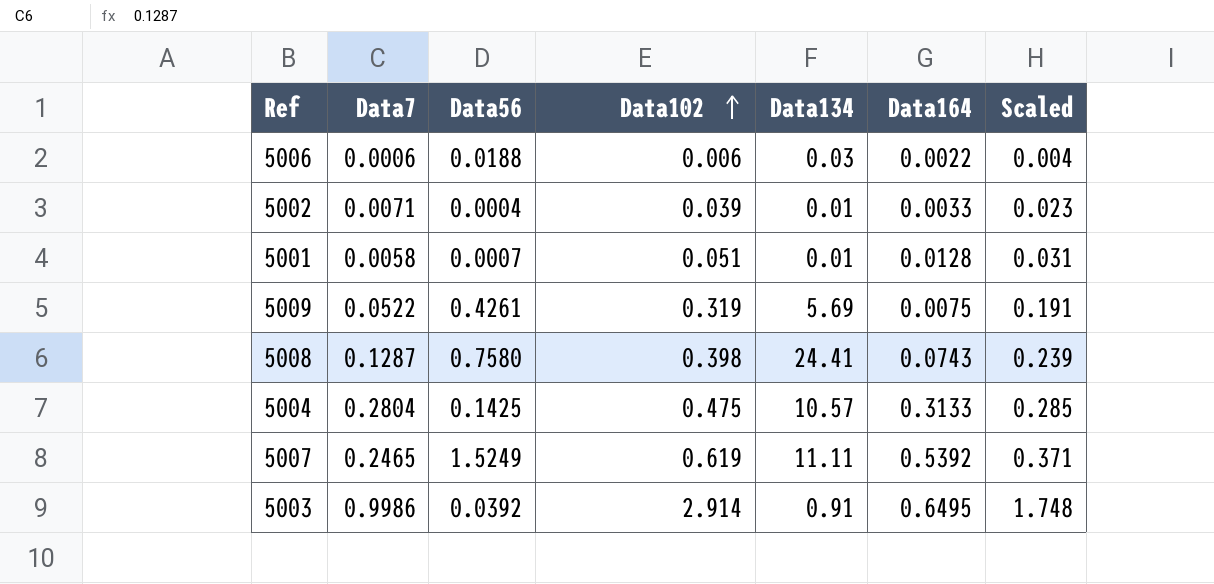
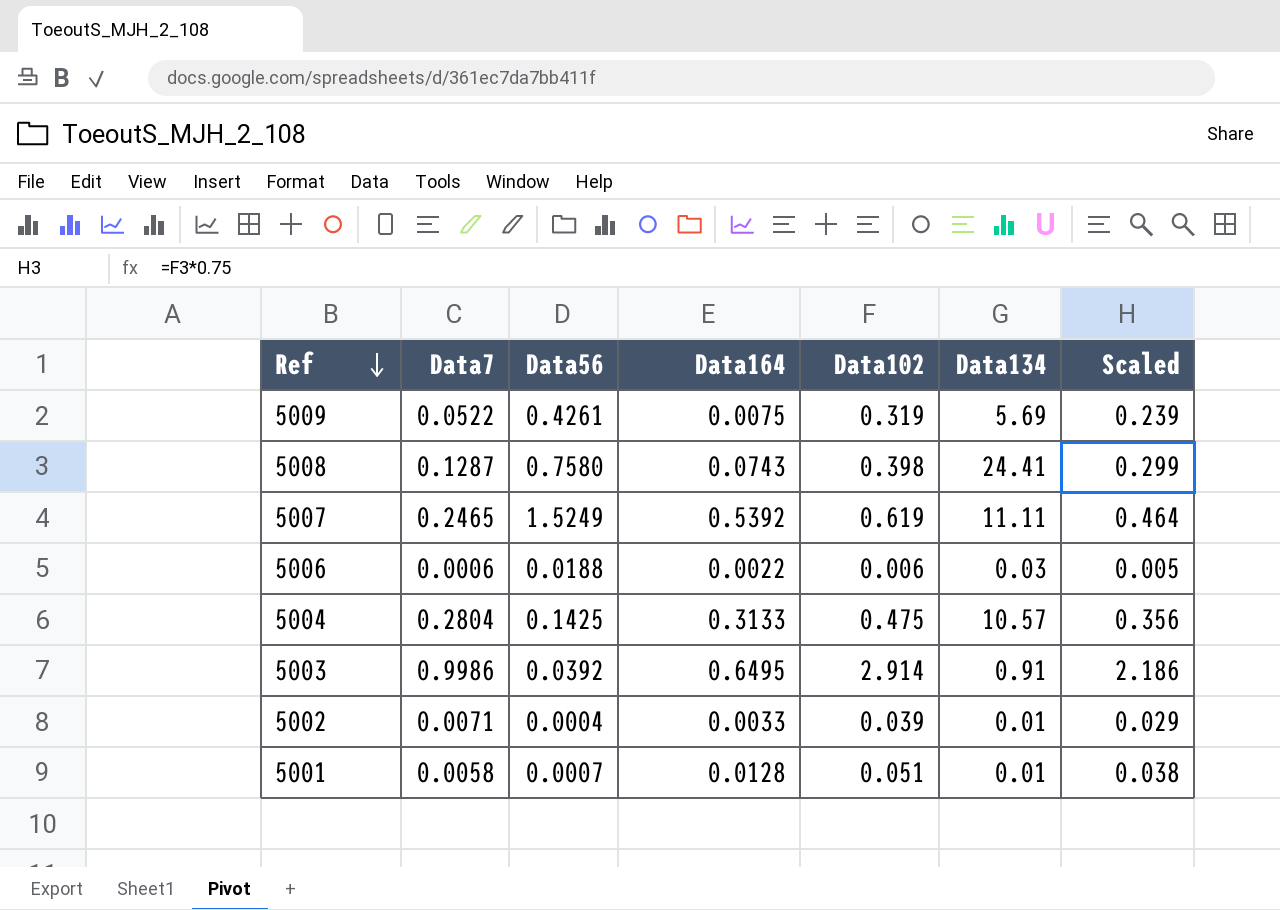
row order: Data102 ascending -> Ref descending
column Data164 | position: 6 -> 4
column Scaled | formula: [Data102] * 0.6 -> [Data102] * 0.75

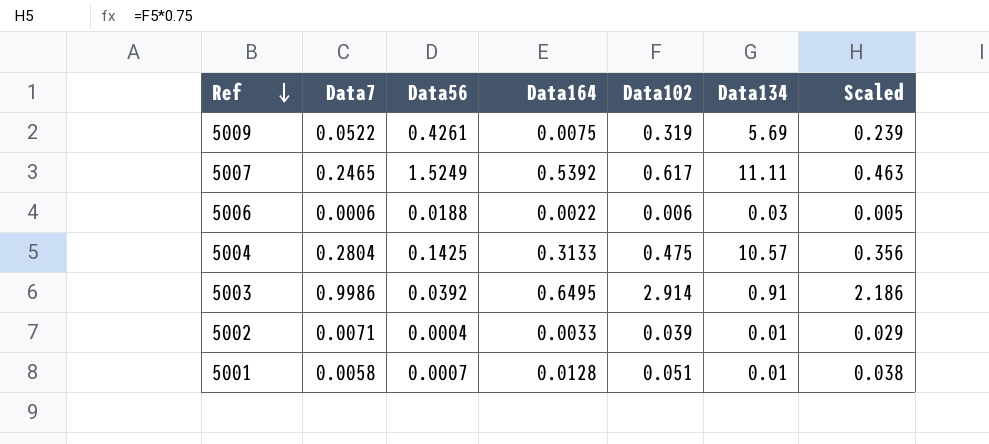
row 5008: 0.1287 | 0.7580 | 0.0743 | 0.398 | 24.41 | 0.299 -> none
5007 | Data102: 0.619 -> 0.617
5007 | Scaled: 0.464 -> 0.463

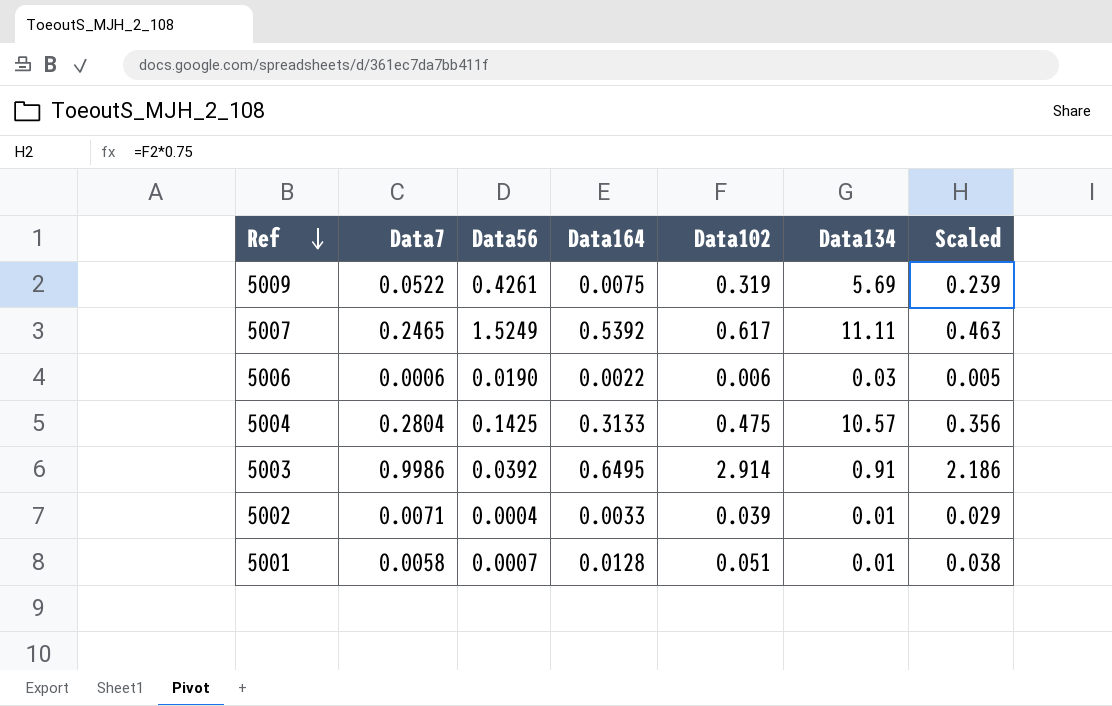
5006 | Data56: 0.0188 -> 0.0190

